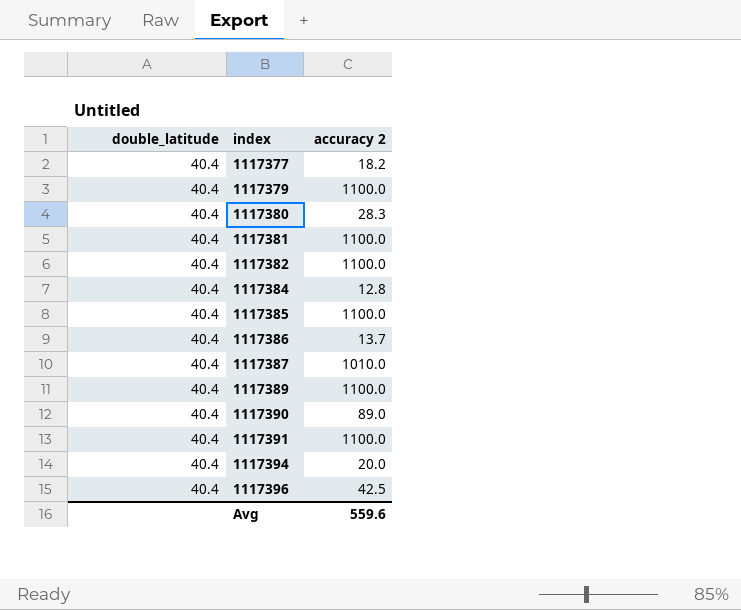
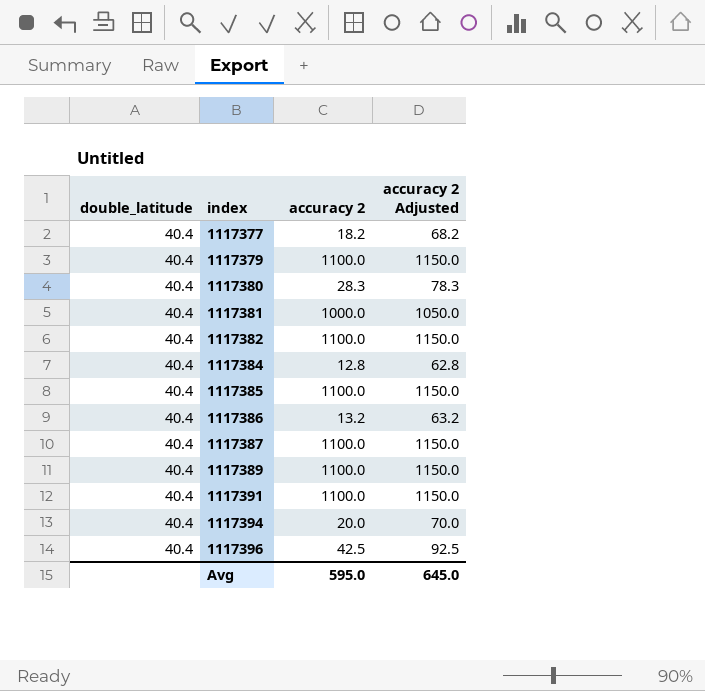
column accuracy 2 Adjusted | formula: none -> [accuracy 2] + 50
row 1117390: 40.4 | 89.0 -> none
1117381 | accuracy 2: 1100.0 -> 1000.0
1117386 | accuracy 2: 13.7 -> 13.2
1117387 | accuracy 2: 1010.0 -> 1100.0
Avg | accuracy 2: 559.6 -> 595.0

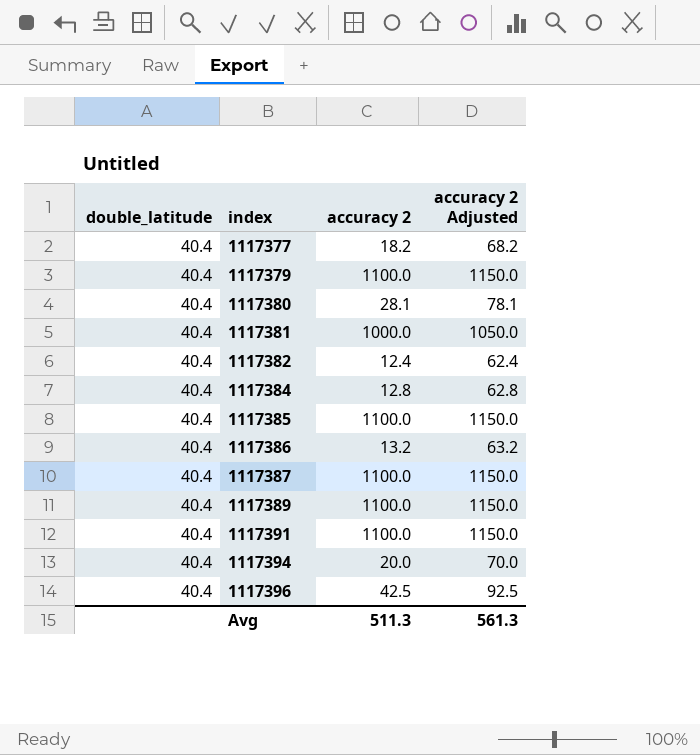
1117380 | accuracy 2: 28.3 -> 28.1
1117380 | accuracy 2 Adjusted: 78.3 -> 78.1
1117382 | accuracy 2: 1100.0 -> 12.4
1117382 | accuracy 2 Adjusted: 1150.0 -> 62.4
Avg | accuracy 2: 595.0 -> 511.3
Avg | accuracy 2 Adjusted: 645.0 -> 561.3

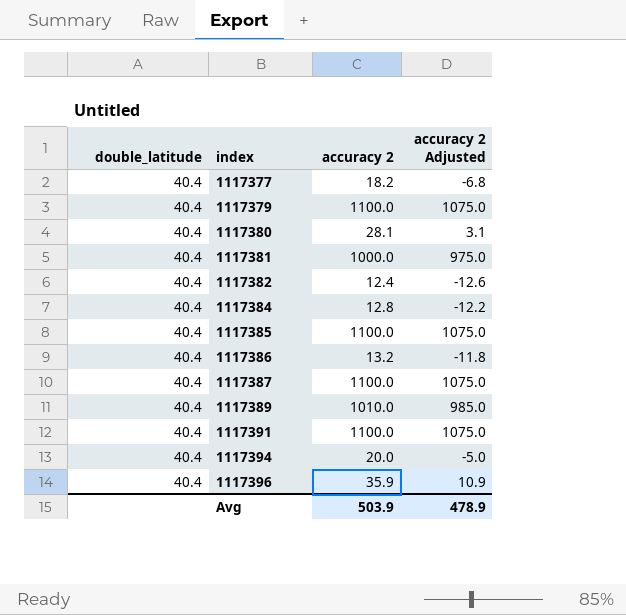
column accuracy 2 Adjusted | formula: [accuracy 2] + 50 -> [accuracy 2] - 25
1117389 | accuracy 2: 1100.0 -> 1010.0
1117396 | accuracy 2: 42.5 -> 35.9
Avg | accuracy 2: 511.3 -> 503.9
Avg | accuracy 2 Adjusted: 561.3 -> 478.9

